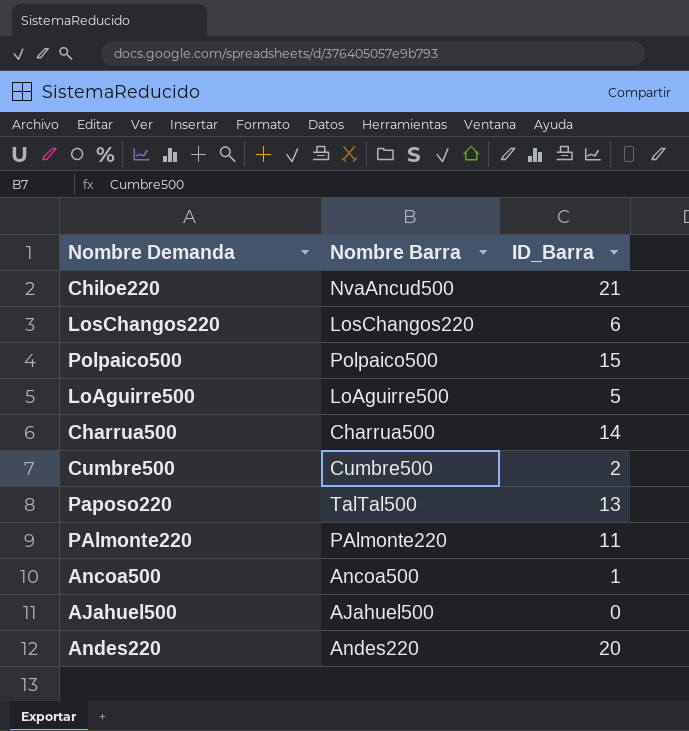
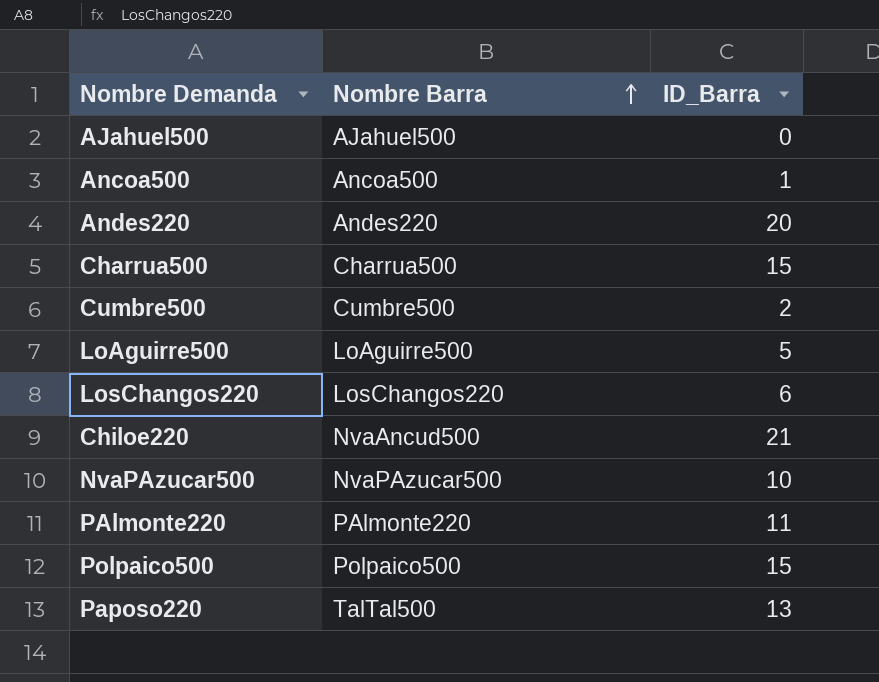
row order: none -> Nombre Barra ascending
Charrua500 | ID_Barra: 14 -> 15
row NvaPAzucar500: none -> NvaPAzucar500 | 10

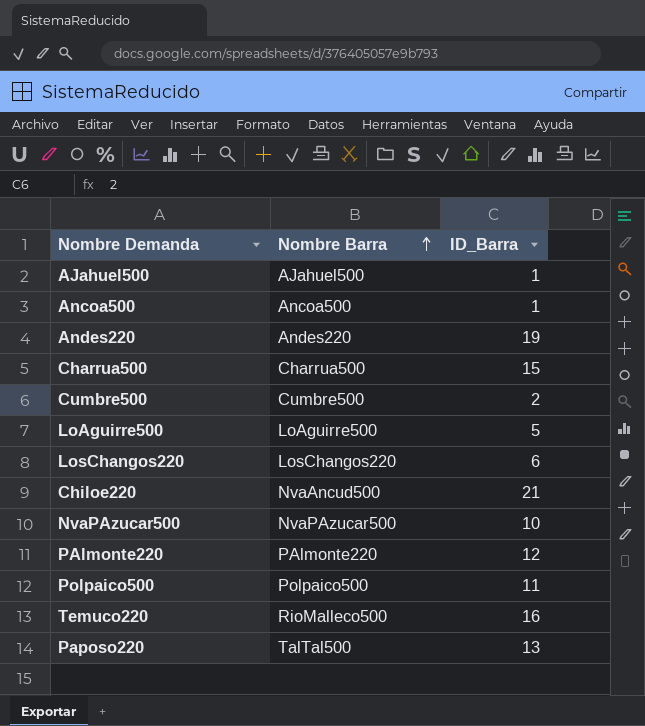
AJahuel500 | ID_Barra: 0 -> 1
Andes220 | ID_Barra: 20 -> 19
PAlmonte220 | ID_Barra: 11 -> 12
Polpaico500 | ID_Barra: 15 -> 11
row Temuco220: none -> RioMalleco500 | 16

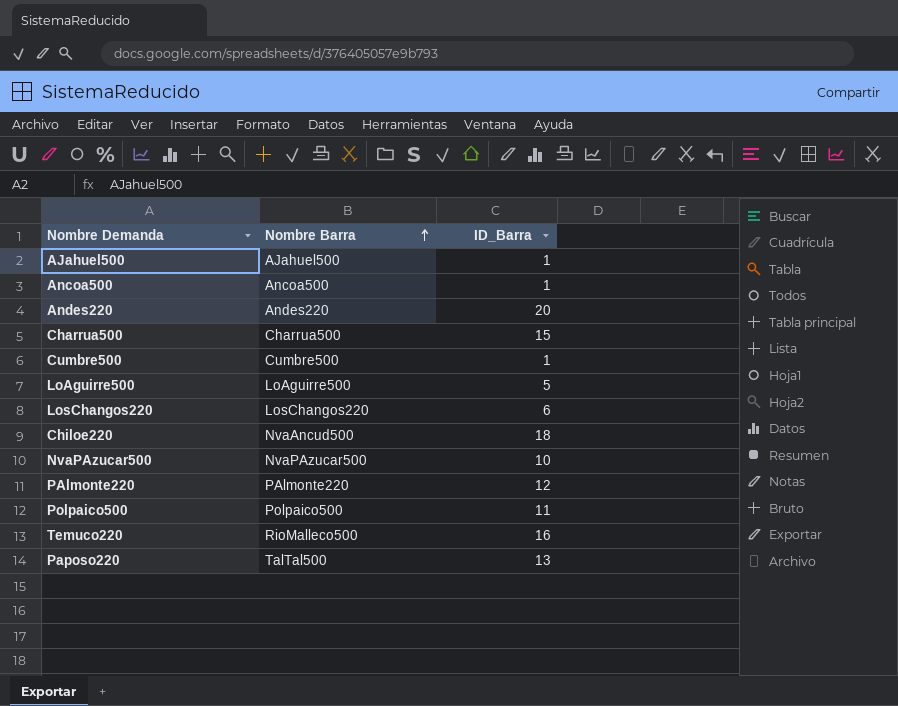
Andes220 | ID_Barra: 19 -> 20
Cumbre500 | ID_Barra: 2 -> 1
Chiloe220 | ID_Barra: 21 -> 18

